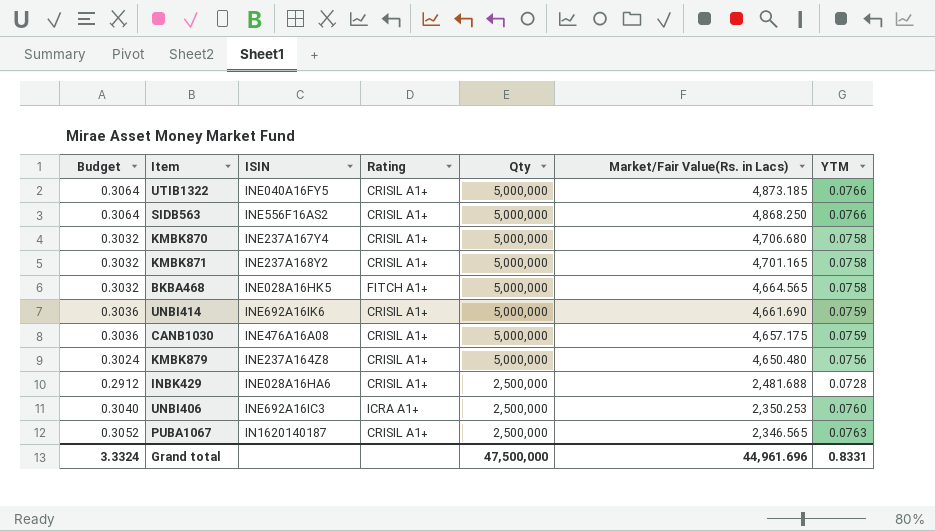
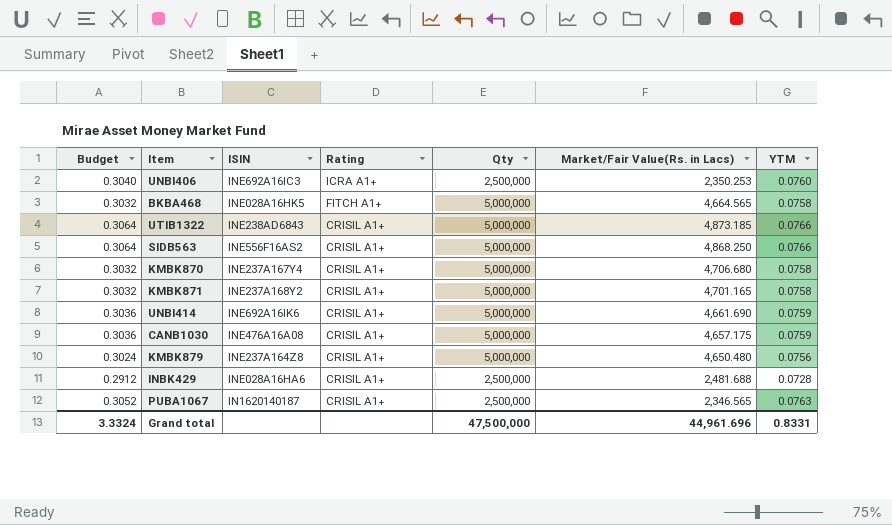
row order: Qty descending -> Rating descending
UTIB1322 | ISIN: INE040A16FY5 -> INE238AD6843

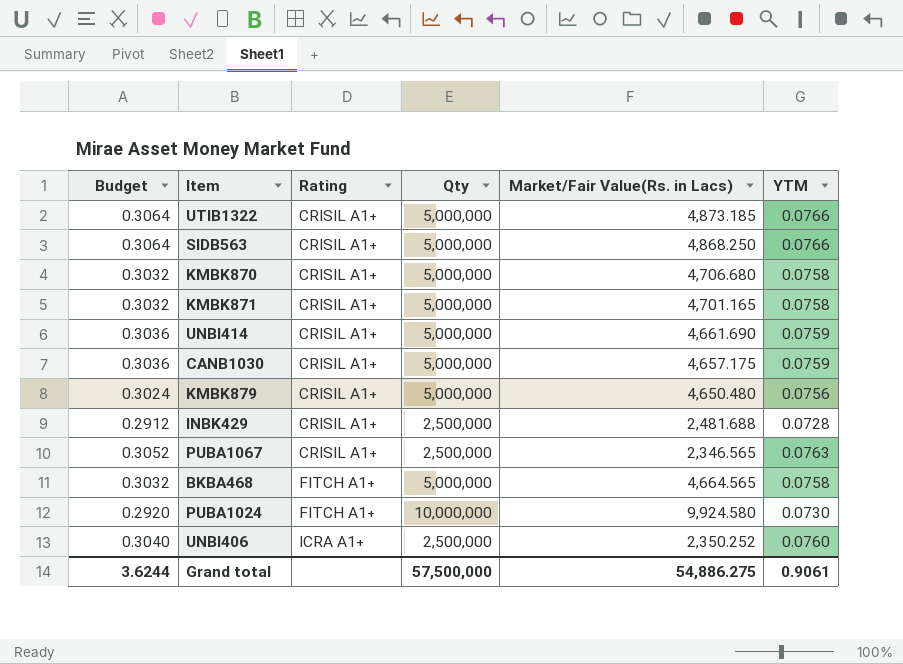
row order: Rating descending -> Rating ascending
column ISIN | position: 3 -> none
row PUBA1024: none -> 0.2920 | FITCH A1+ | 10,000,000 | 9,924.580 | 0.0730
UNBI406 | Market/Fair Value(Rs. in Lacs): 2,350.253 -> 2,350.252
Grand total | Budget: 3.3324 -> 3.6244
Grand total | Qty: 47,500,000 -> 57,500,000
Grand total | Market/Fair Value(Rs. in Lacs): 44,961.696 -> 54,886.275
Grand total | YTM: 0.8331 -> 0.9061

